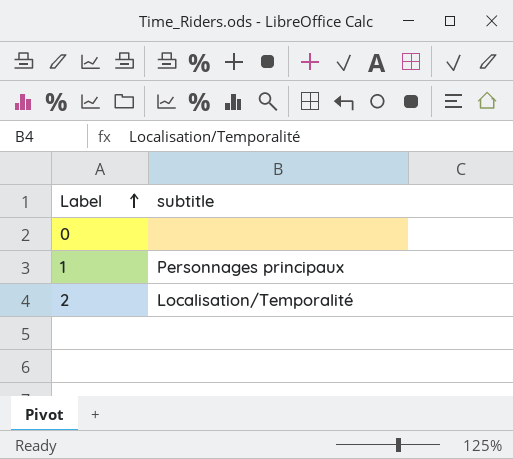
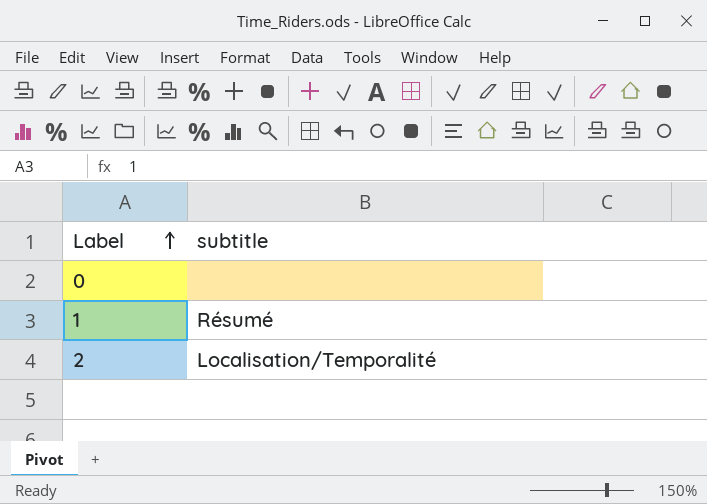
1 | subtitle: Personnages principaux -> Résumé

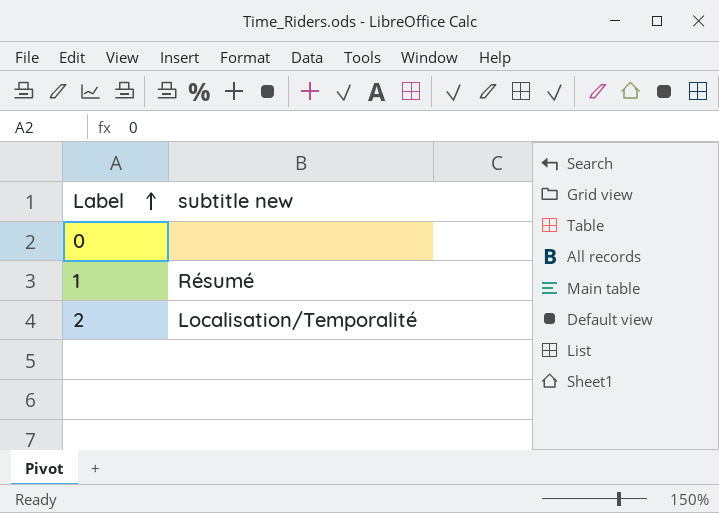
column name: subtitle -> subtitle new

